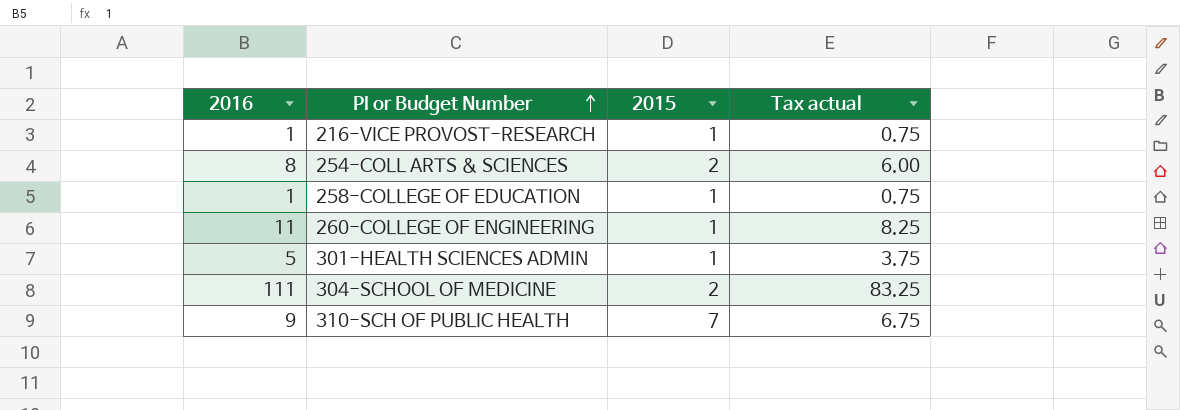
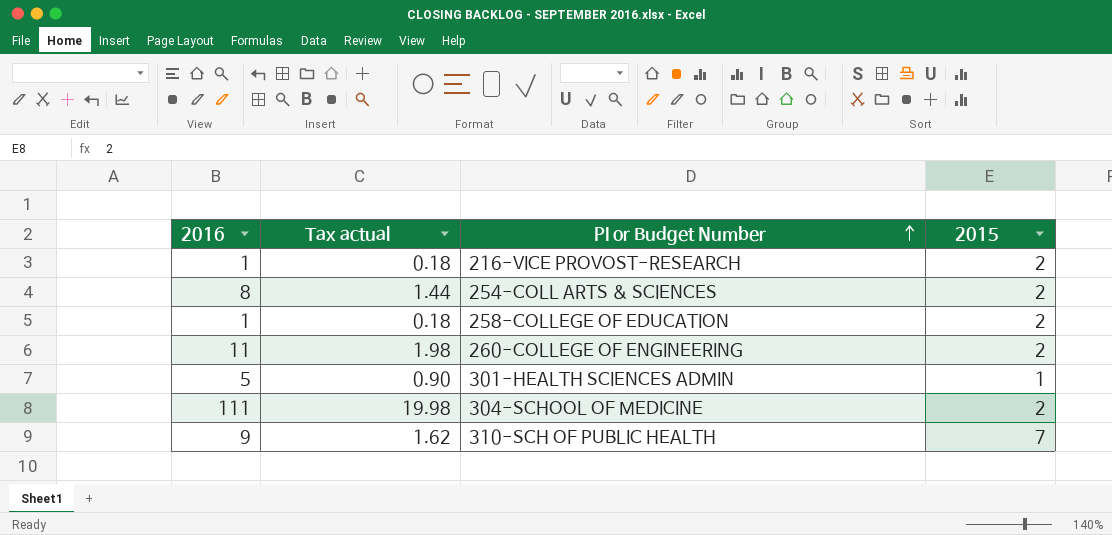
column Tax actual | formula: [2016] * 0.75 -> [2016] * 0.18
column Tax actual | position: 4 -> 2
216-VICE PROVOST-RESEARCH | 2015: 1 -> 2
258-COLLEGE OF EDUCATION | 2015: 1 -> 2
260-COLLEGE OF ENGINEERING | 2015: 1 -> 2

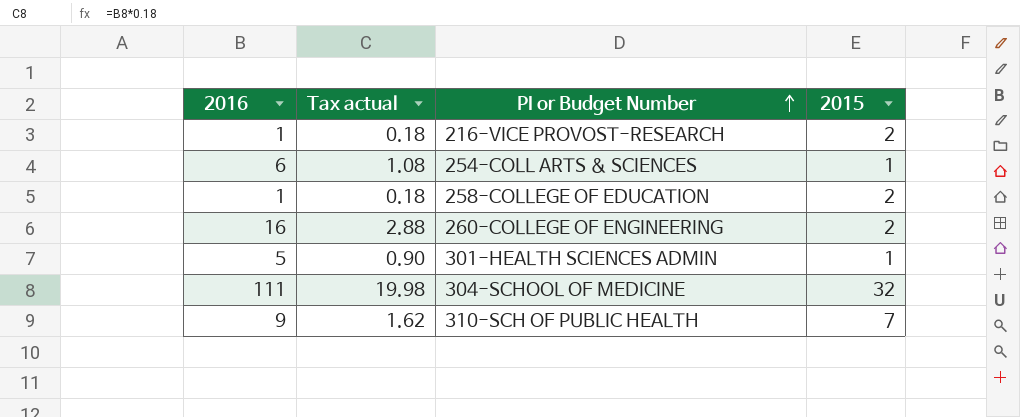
254-COLL ARTS & SCIENCES | 2016: 8 -> 6
254-COLL ARTS & SCIENCES | Tax actual: 1.44 -> 1.08
254-COLL ARTS & SCIENCES | 2015: 2 -> 1
260-COLLEGE OF ENGINEERING | 2016: 11 -> 16
260-COLLEGE OF ENGINEERING | Tax actual: 1.98 -> 2.88
304-SCHOOL OF MEDICINE | 2015: 2 -> 32

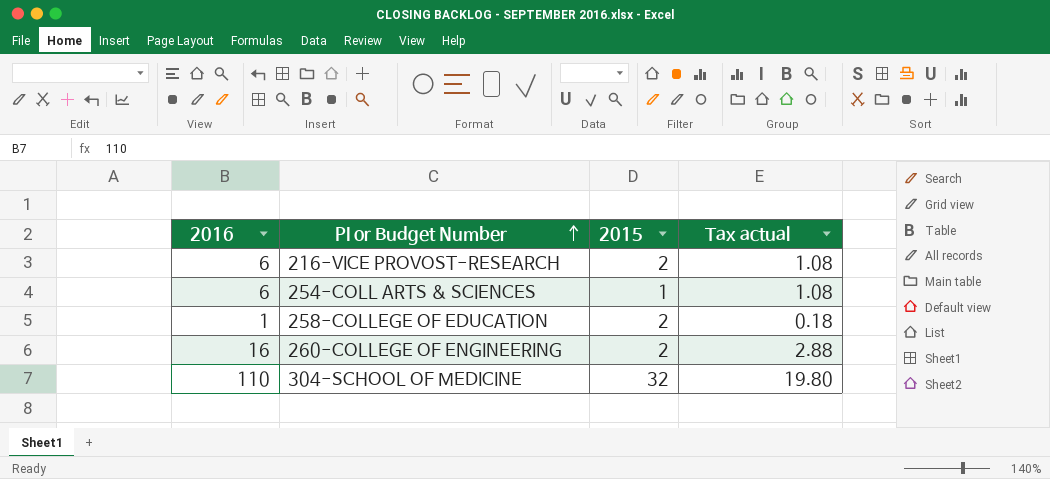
column Tax actual | position: 2 -> 4
row 301-HEALTH SCIENCES ADMIN: 5 | 0.90 | 1 -> none
row 310-SCH OF PUBLIC HEALTH: 9 | 1.62 | 7 -> none
216-VICE PROVOST-RESEARCH | 2016: 1 -> 6
216-VICE PROVOST-RESEARCH | Tax actual: 0.18 -> 1.08
304-SCHOOL OF MEDICINE | 2016: 111 -> 110
304-SCHOOL OF MEDICINE | Tax actual: 19.98 -> 19.80

